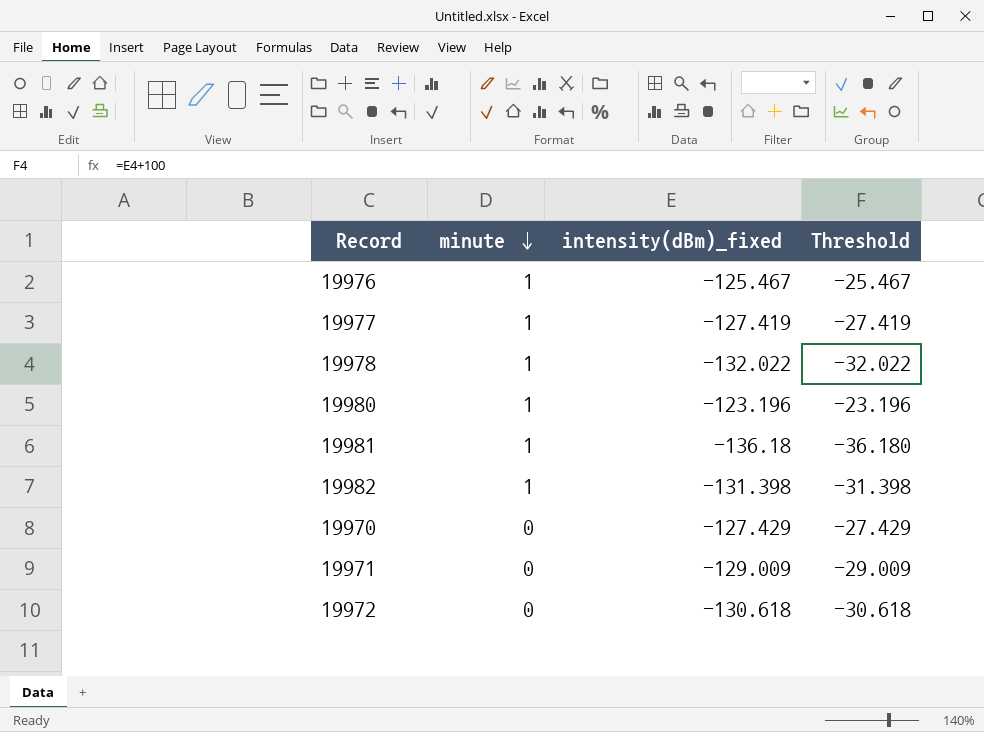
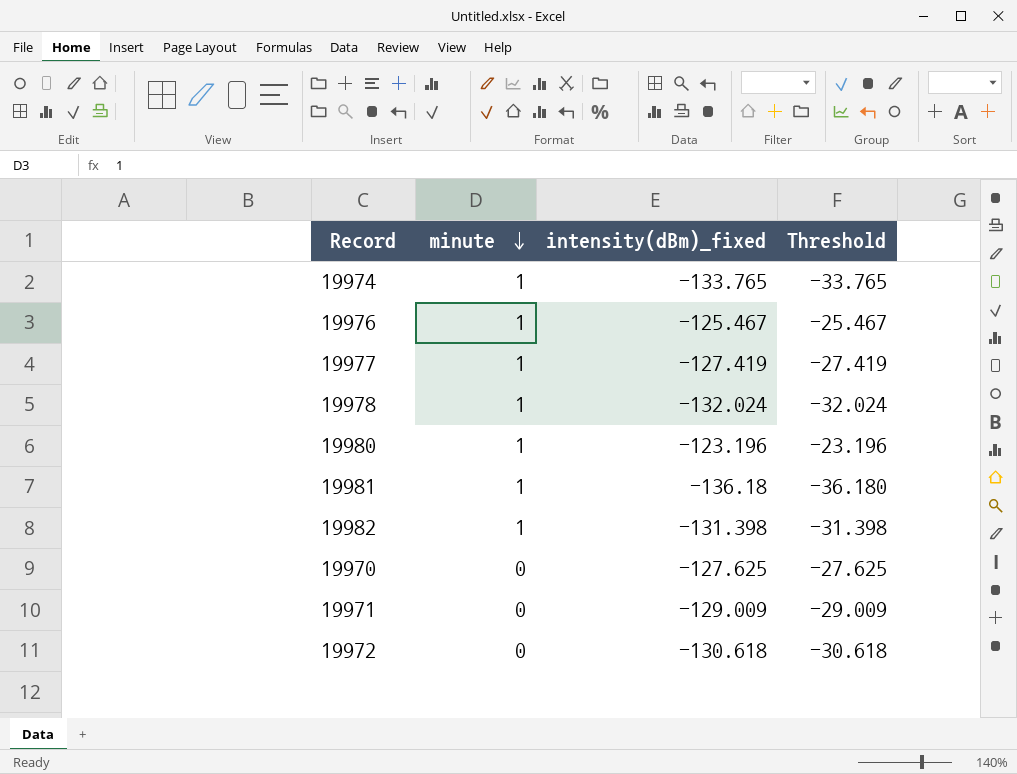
row 19974: none -> 1 | -133.765 | -33.765
19978 | intensity(dBm)_fixed: -132.022 -> -132.024
19978 | Threshold: -32.022 -> -32.024
19970 | intensity(dBm)_fixed: -127.429 -> -127.625
19970 | Threshold: -27.429 -> -27.625

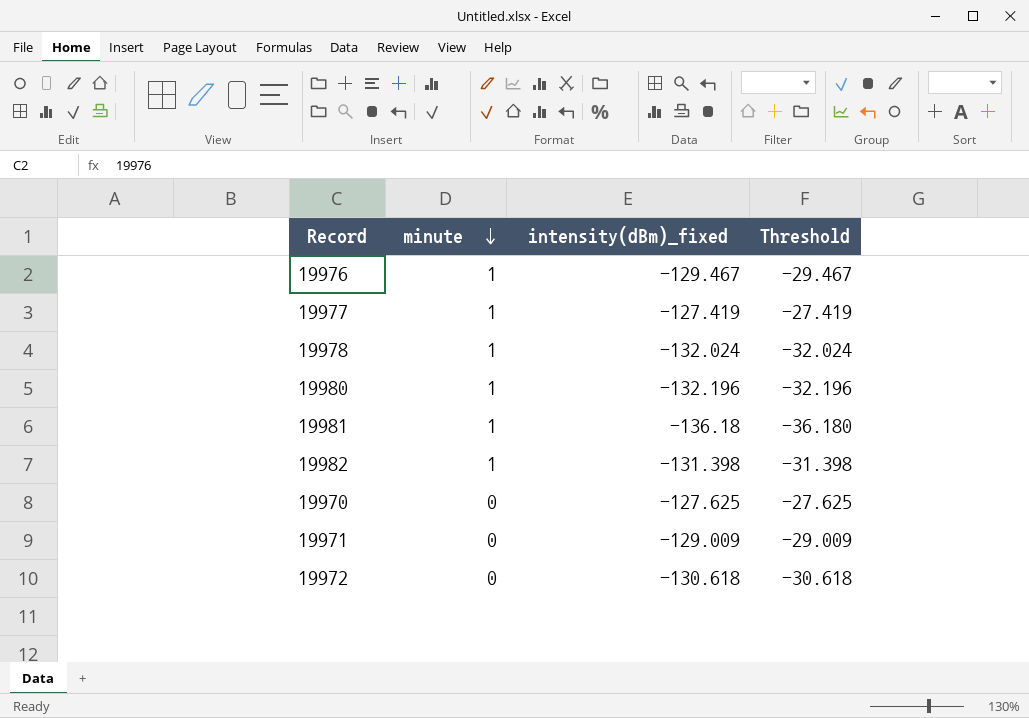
row 19974: 1 | -133.765 | -33.765 -> none
19976 | intensity(dBm)_fixed: -125.467 -> -129.467
19976 | Threshold: -25.467 -> -29.467
19980 | intensity(dBm)_fixed: -123.196 -> -132.196
19980 | Threshold: -23.196 -> -32.196

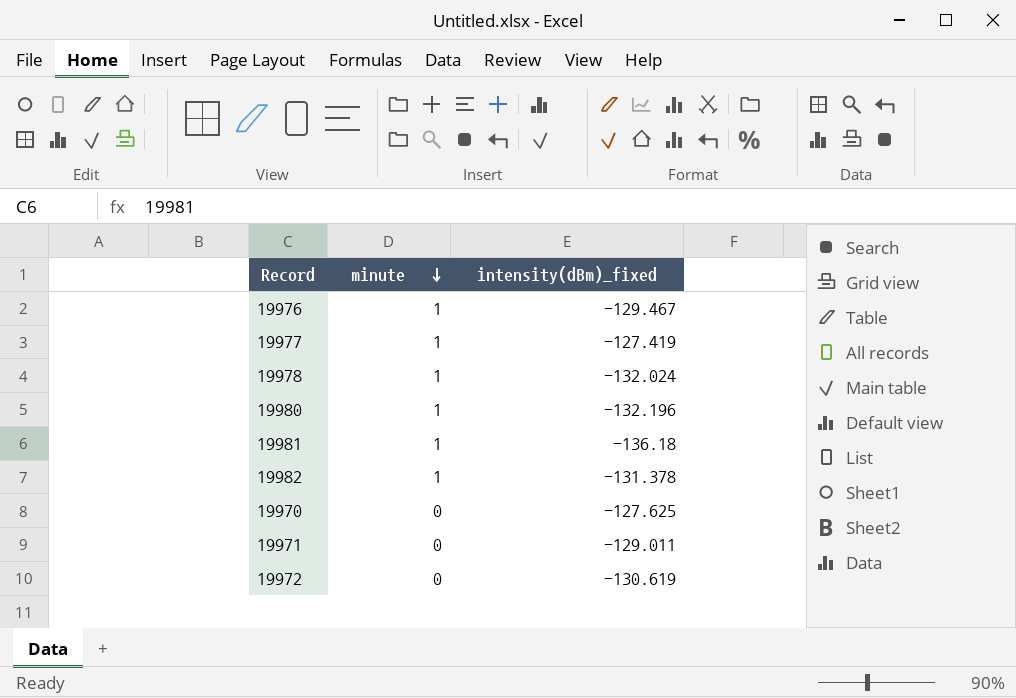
column Threshold | formula: [intensity(dBm)_fixed] + 100 -> none
19982 | intensity(dBm)_fixed: -131.398 -> -131.378
19971 | intensity(dBm)_fixed: -129.009 -> -129.011
19972 | intensity(dBm)_fixed: -130.618 -> -130.619

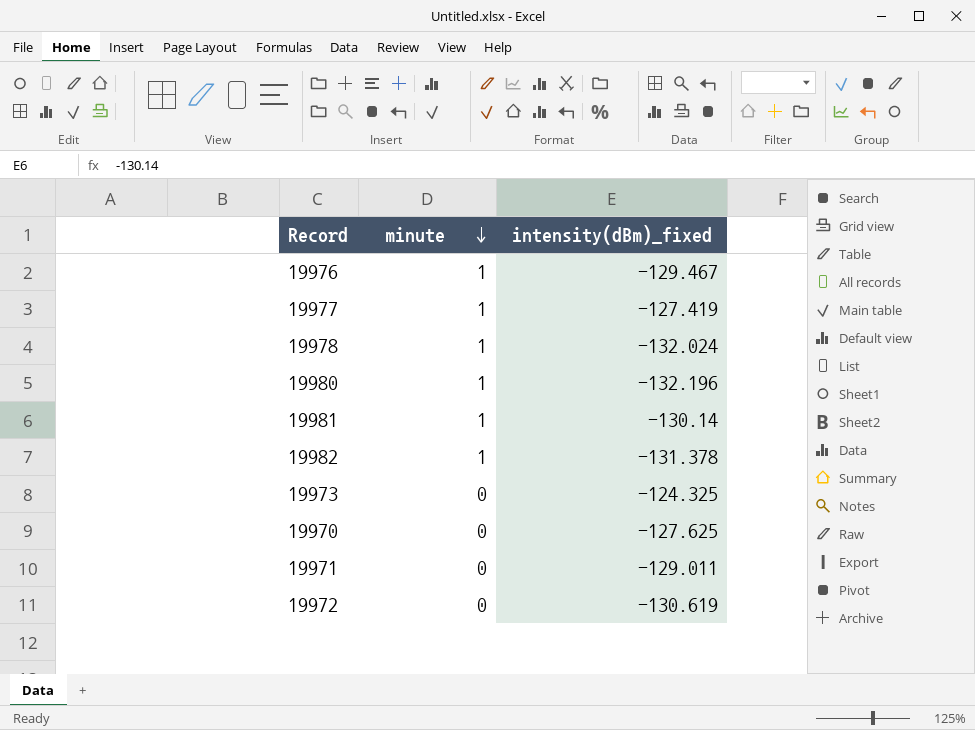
19981 | intensity(dBm)_fixed: -136.18 -> -130.14
row 19973: none -> 0 | -124.325

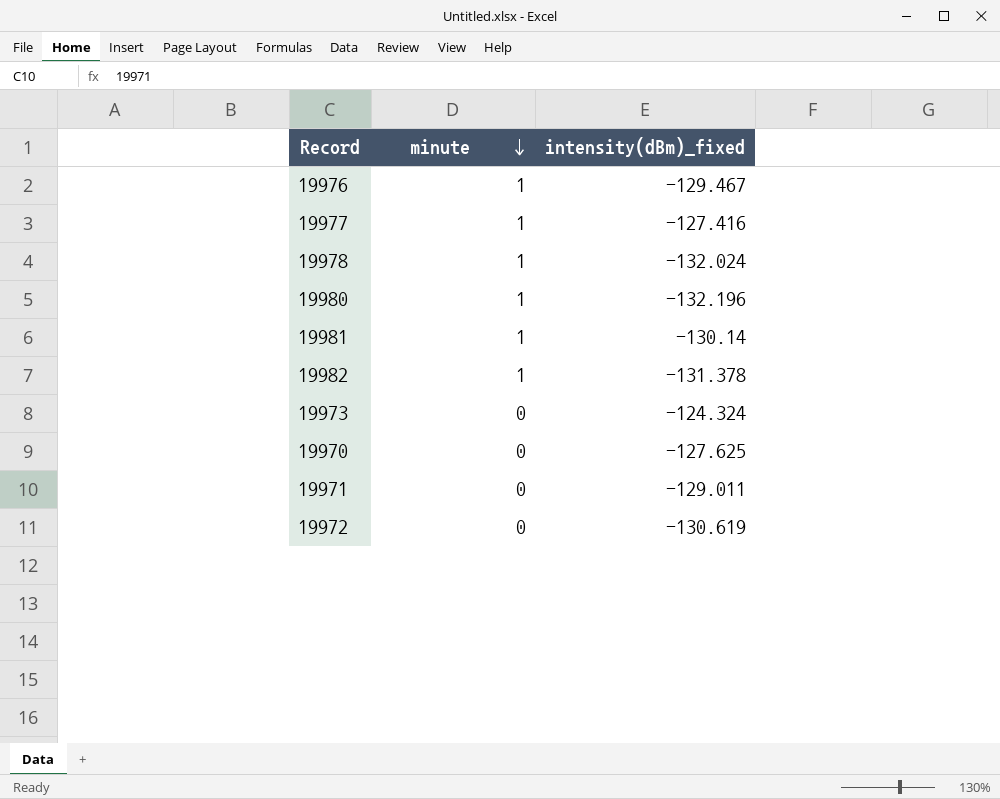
19977 | intensity(dBm)_fixed: -127.419 -> -127.416
19973 | intensity(dBm)_fixed: -124.325 -> -124.324

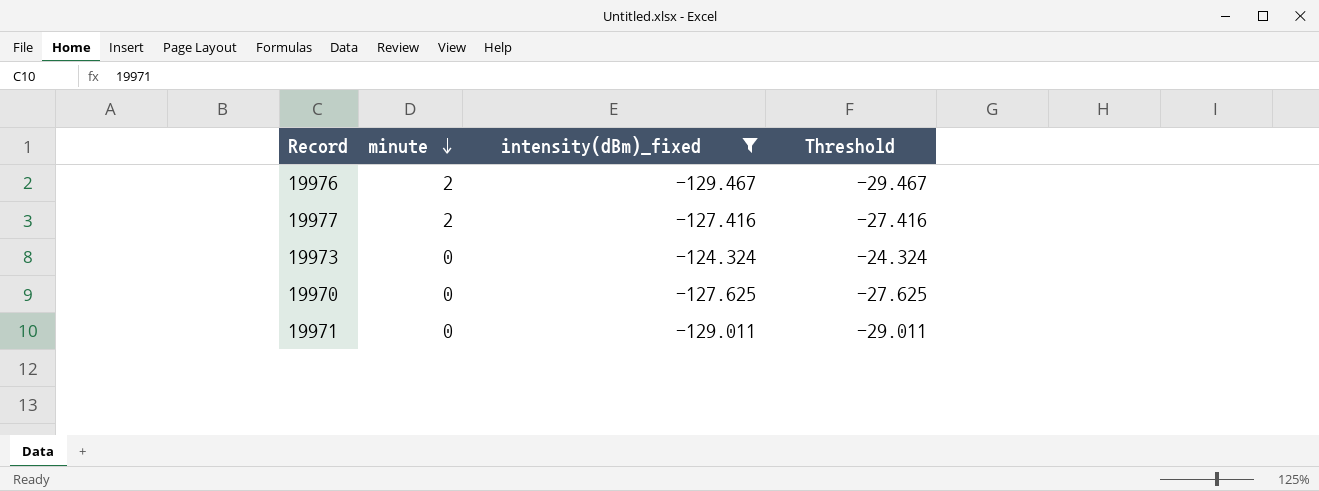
filter: none -> intensity(dBm)_fixed >= -129.467
column Threshold | formula: none -> [intensity(dBm)_fixed] + 100
19976 | minute: 1 -> 2
19977 | minute: 1 -> 2

